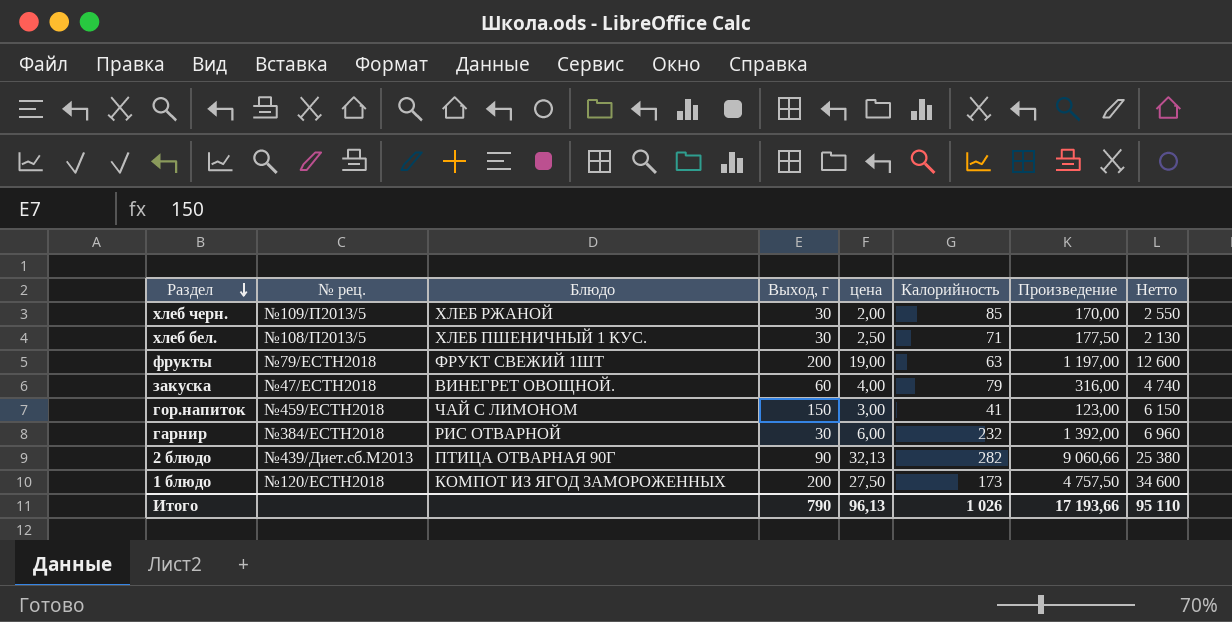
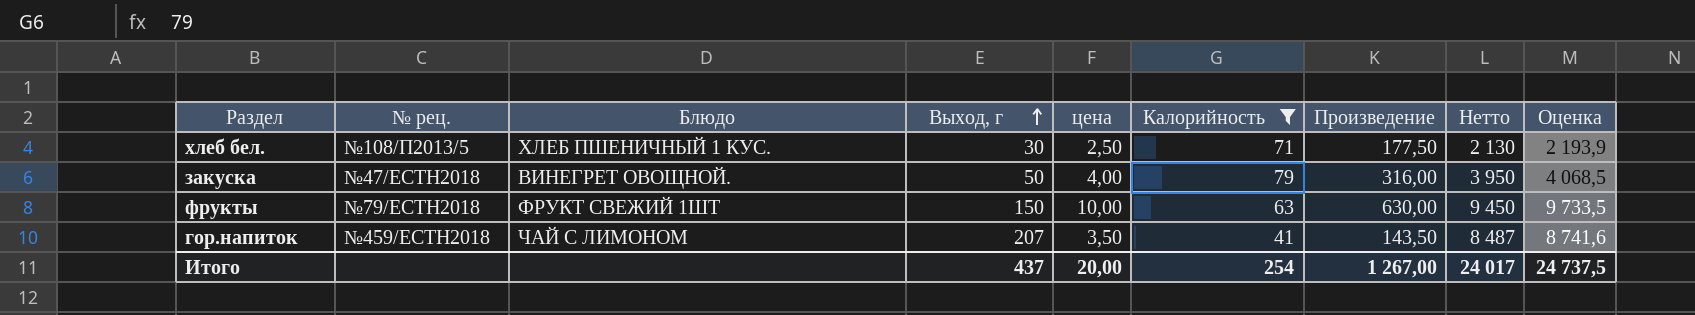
filter: none -> Калорийность <= 79
row order: Раздел descending -> Выход, г ascending
column Оценка | formula: none -> [Нетто] * 1,03
закуска | Выход, г: 60 -> 50
закуска | Нетто: 4 740 -> 3 950
фрукты | Выход, г: 200 -> 150
фрукты | цена: 19,00 -> 10,00
фрукты | Произведение: 1 197,00 -> 630,00
фрукты | Нетто: 12 600 -> 9 450
гор.напиток | Выход, г: 150 -> 207
гор.напиток | цена: 3,00 -> 3,50
гор.напиток | Произведение: 123,00 -> 143,50
гор.напиток | Нетто: 6 150 -> 8 487
Итого | Выход, г: 790 -> 437
Итого | цена: 96,13 -> 20,00
Итого | Калорийность: 1 026 -> 254
Итого | Произведение: 17 193,66 -> 1 267,00
Итого | Нетто: 95 110 -> 24 017

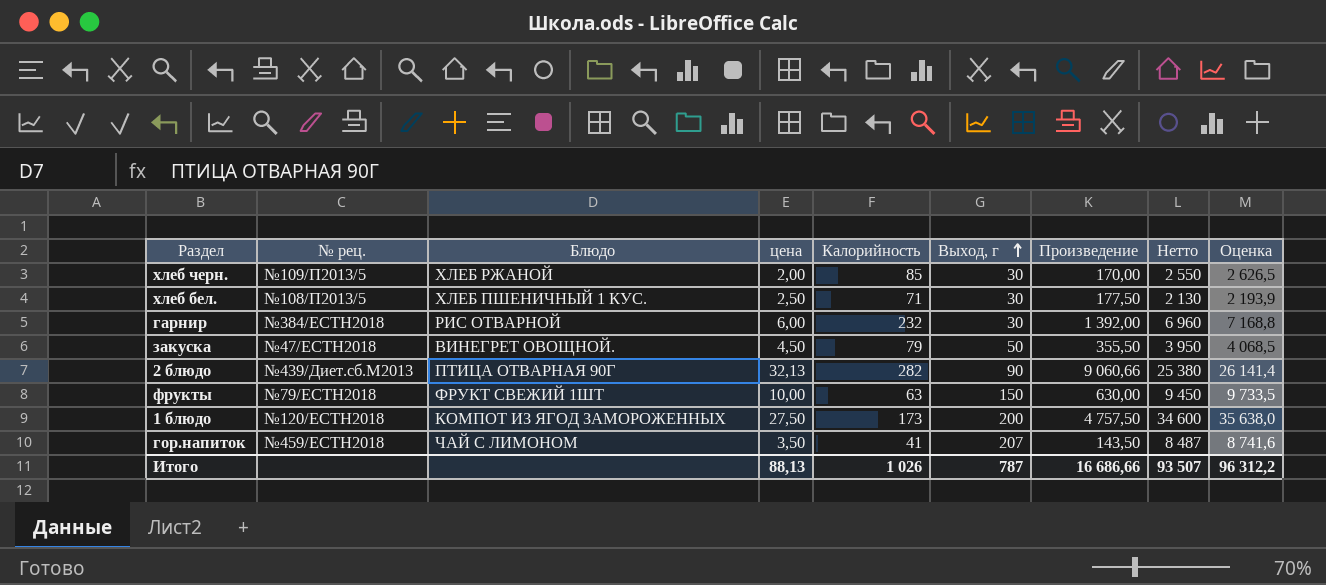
filter: Калорийность <= 79 -> none
column Выход, г | position: 4 -> 6
закуска | цена: 4,00 -> 4,50
закуска | Произведение: 316,00 -> 355,50
Итого | цена: 20,00 -> 88,13
Итого | Калорийность: 254 -> 1 026
Итого | Выход, г: 437 -> 787
Итого | Произведение: 1 267,00 -> 16 686,66
Итого | Нетто: 24 017 -> 93 507
Итого | Оценка: 24 737,5 -> 96 312,2

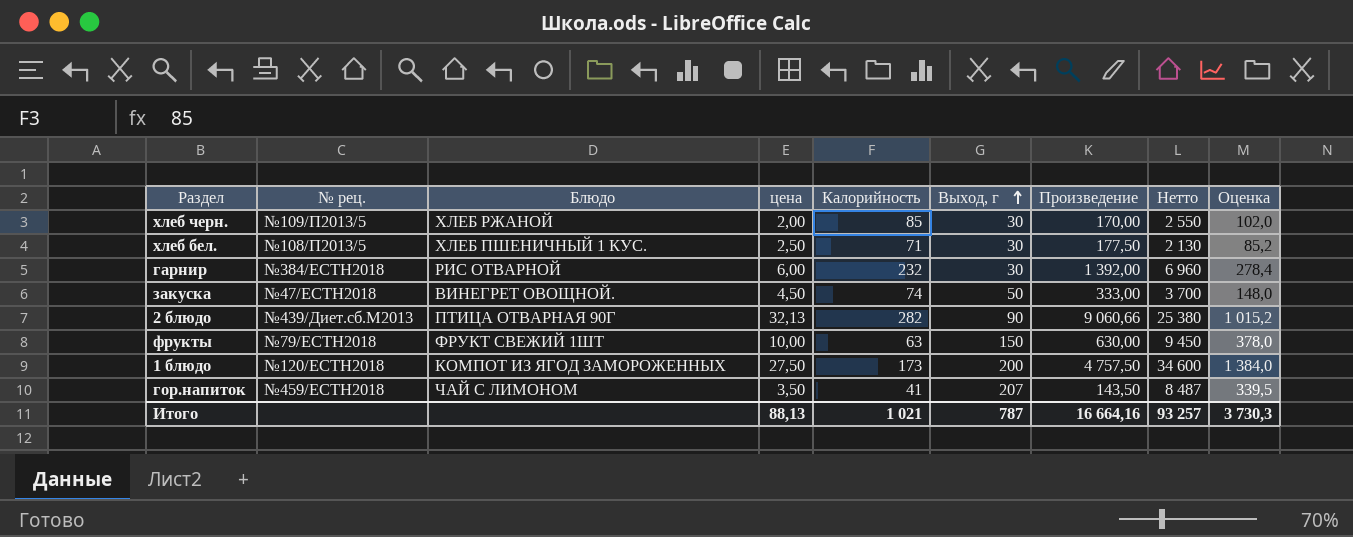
column Оценка | formula: [Нетто] * 1,03 -> [Нетто] * 0,04
закуска | Калорийность: 79 -> 74
закуска | Произведение: 355,50 -> 333,00
закуска | Нетто: 3 950 -> 3 700
Итого | Калорийность: 1 026 -> 1 021
Итого | Произведение: 16 686,66 -> 16 664,16
Итого | Нетто: 93 507 -> 93 257
Итого | Оценка: 96 312,2 -> 3 730,3

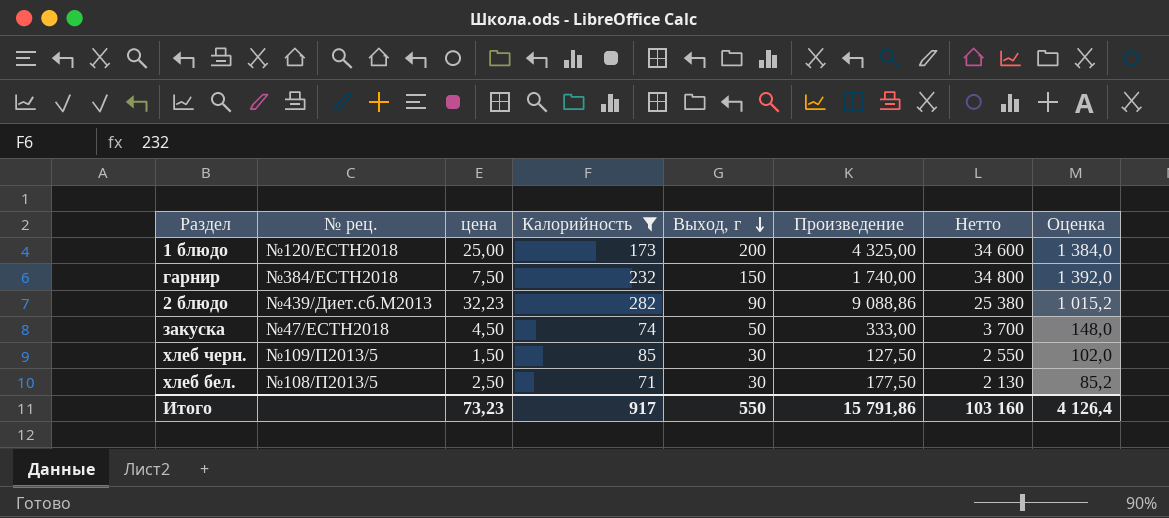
filter: none -> Калорийность >= 71
row order: Выход, г ascending -> Выход, г descending
column Блюдо | position: 3 -> none
1 блюдо | цена: 27,50 -> 25,00
1 блюдо | Произведение: 4 757,50 -> 4 325,00
гарнир | цена: 6,00 -> 7,50
гарнир | Выход, г: 30 -> 150
гарнир | Произведение: 1 392,00 -> 1 740,00
гарнир | Нетто: 6 960 -> 34 800
гарнир | Оценка: 278,4 -> 1 392,0
2 блюдо | цена: 32,13 -> 32,23
2 блюдо | Произведение: 9 060,66 -> 9 088,86
хлеб черн. | цена: 2,00 -> 1,50
хлеб черн. | Произведение: 170,00 -> 127,50
Итого | цена: 88,13 -> 73,23
Итого | Калорийность: 1 021 -> 917
Итого | Выход, г: 787 -> 550
Итого | Произведение: 16 664,16 -> 15 791,86
Итого | Нетто: 93 257 -> 103 160
Итого | Оценка: 3 730,3 -> 4 126,4

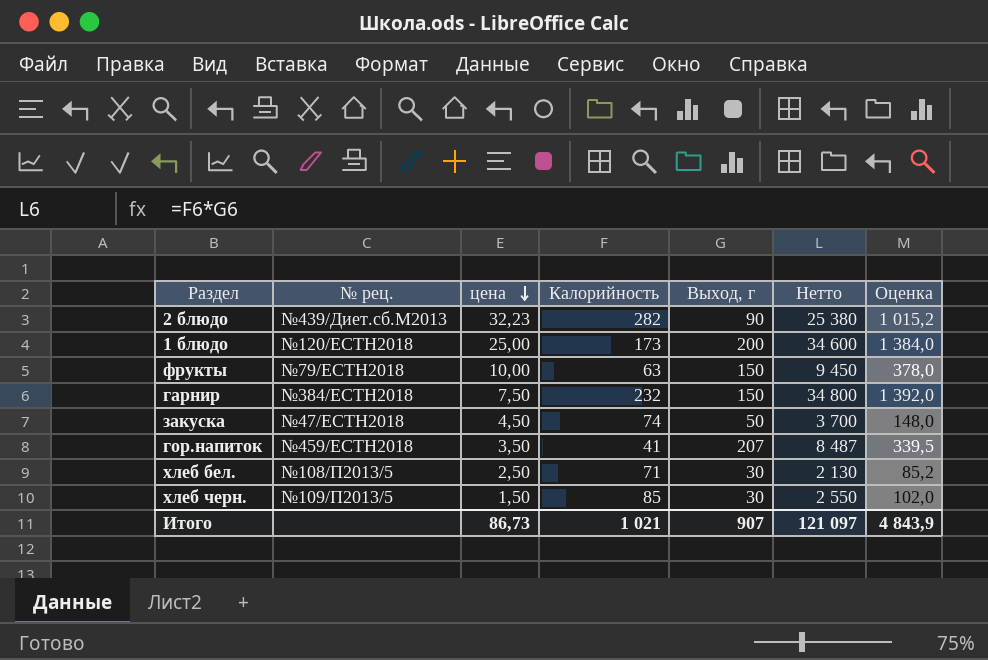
filter: Калорийность >= 71 -> none
row order: Выход, г descending -> цена descending
column Произведение | formula: [цена] * [Калорийность] -> none
Итого | цена: 73,23 -> 86,73
Итого | Калорийность: 917 -> 1 021
Итого | Выход, г: 550 -> 907
Итого | Нетто: 103 160 -> 121 097
Итого | Оценка: 4 126,4 -> 4 843,9

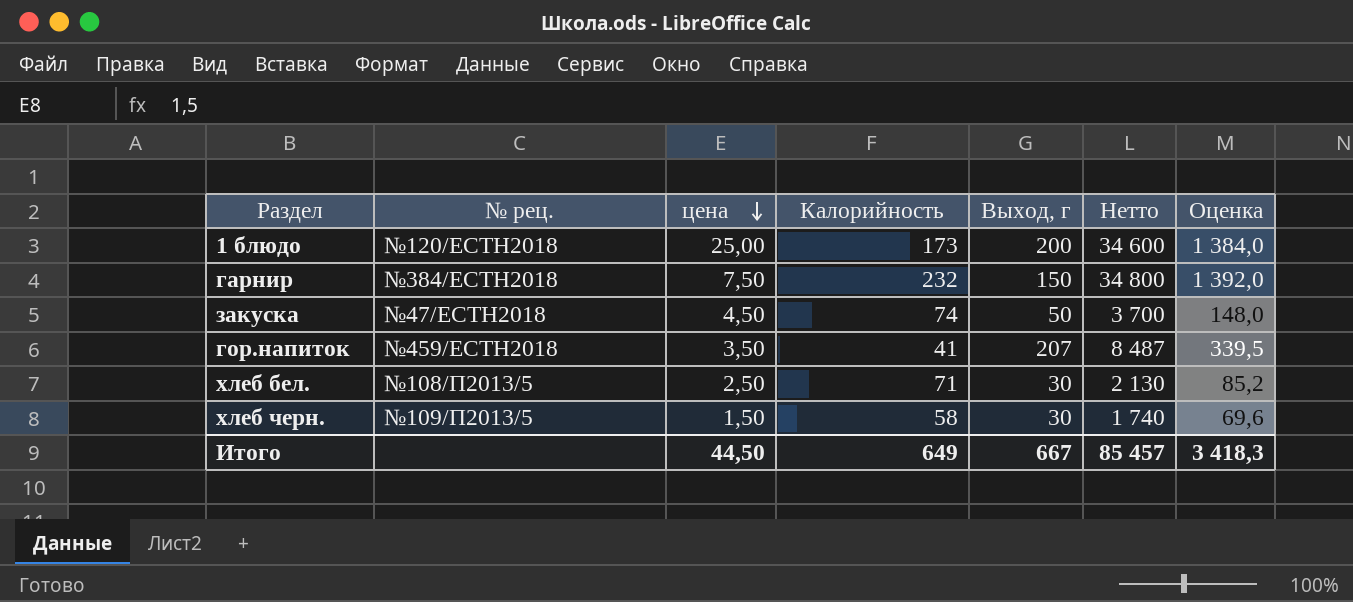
row 2 блюдо: №439/Диет.сб.М2013 | 32,23 | 282 | 90 | 25 380 | 1 015,2 -> none
row фрукты: №79/ЕСТН2018 | 10,00 | 63 | 150 | 9 450 | 378,0 -> none
хлеб черн. | Калорийность: 85 -> 58
хлеб черн. | Нетто: 2 550 -> 1 740
хлеб черн. | Оценка: 102,0 -> 69,6
Итого | цена: 86,73 -> 44,50
Итого | Калорийность: 1 021 -> 649
Итого | Выход, г: 907 -> 667
Итого | Нетто: 121 097 -> 85 457
Итого | Оценка: 4 843,9 -> 3 418,3

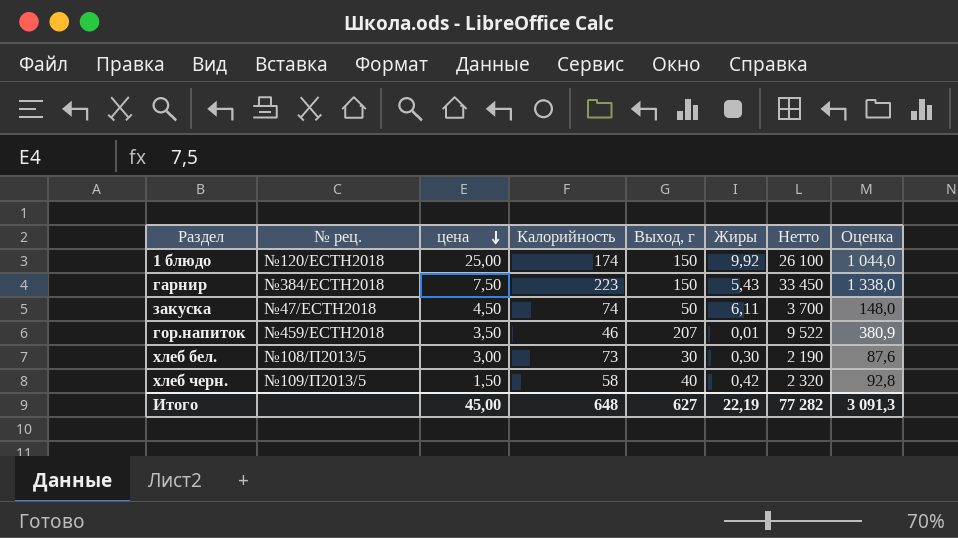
column Жиры | position: none -> 6
1 блюдо | Калорийность: 173 -> 174
1 блюдо | Выход, г: 200 -> 150
1 блюдо | Нетто: 34 600 -> 26 100
1 блюдо | Оценка: 1 384,0 -> 1 044,0
гарнир | Калорийность: 232 -> 223
гарнир | Нетто: 34 800 -> 33 450
гарнир | Оценка: 1 392,0 -> 1 338,0
гор.напиток | Калорийность: 41 -> 46
гор.напиток | Нетто: 8 487 -> 9 522
гор.напиток | Оценка: 339,5 -> 380,9
хлеб бел. | цена: 2,50 -> 3,00
хлеб бел. | Калорийность: 71 -> 73
хлеб бел. | Нетто: 2 130 -> 2 190
хлеб бел. | Оценка: 85,2 -> 87,6
хлеб черн. | Выход, г: 30 -> 40
хлеб черн. | Нетто: 1 740 -> 2 320
хлеб черн. | Оценка: 69,6 -> 92,8
Итого | цена: 44,50 -> 45,00
Итого | Калорийность: 649 -> 648
Итого | Выход, г: 667 -> 627
Итого | Нетто: 85 457 -> 77 282
Итого | Оценка: 3 418,3 -> 3 091,3

